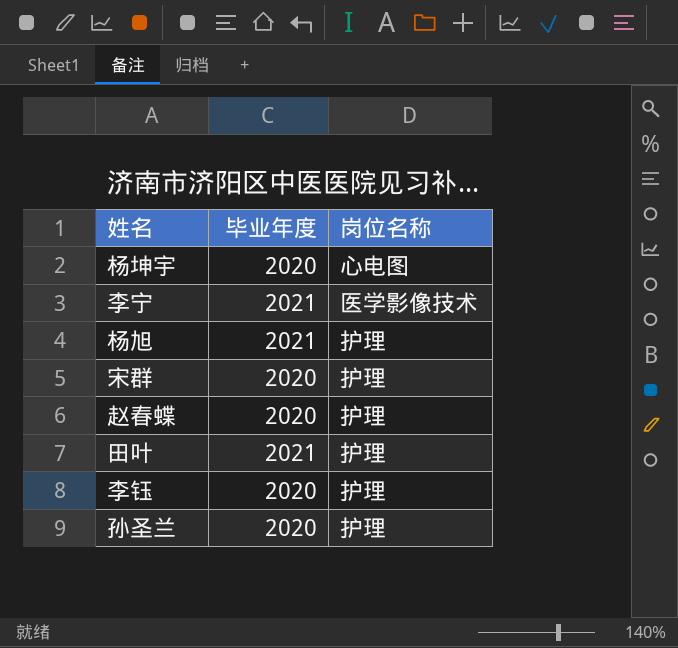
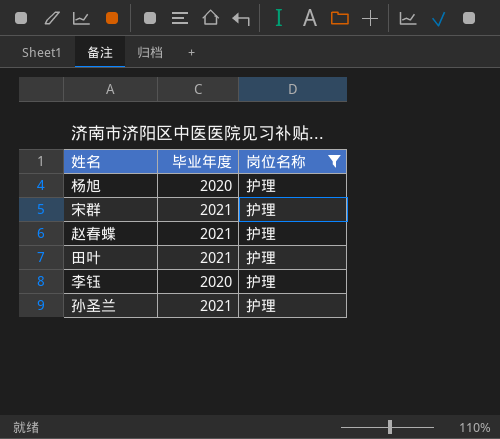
filter: none -> 岗位名称 = 护理
杨旭 | 毕业年度: 2021 -> 2020
宋群 | 毕业年度: 2020 -> 2021
赵春蝶 | 毕业年度: 2020 -> 2021
孙圣兰 | 毕业年度: 2020 -> 2021

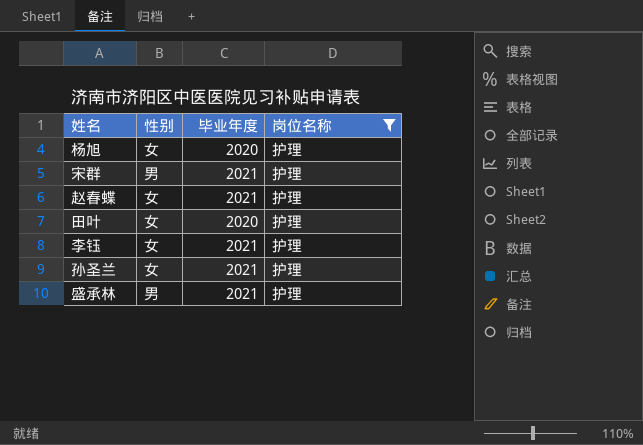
column 性别 | position: none -> 2
田叶 | 毕业年度: 2021 -> 2020
李钰 | 毕业年度: 2020 -> 2021
row 盛承林: none -> 男 | 2021 | 护理

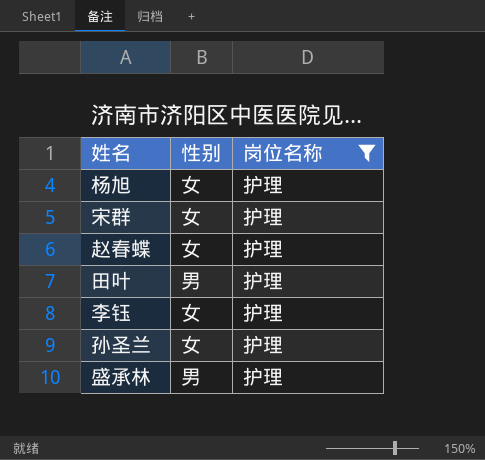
column 毕业年度 | position: 3 -> none
宋群 | 性别: 男 -> 女
田叶 | 性别: 女 -> 男

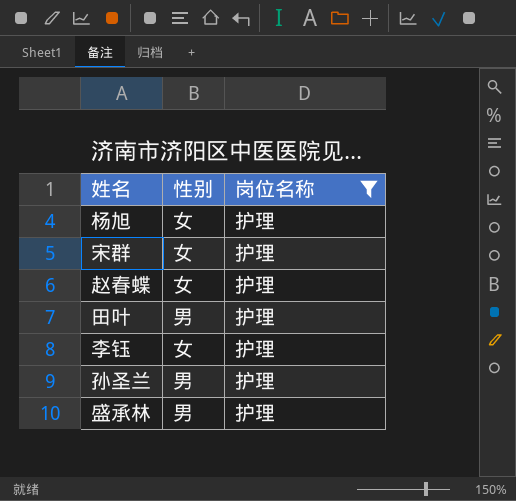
孙圣兰 | 性别: 女 -> 男

